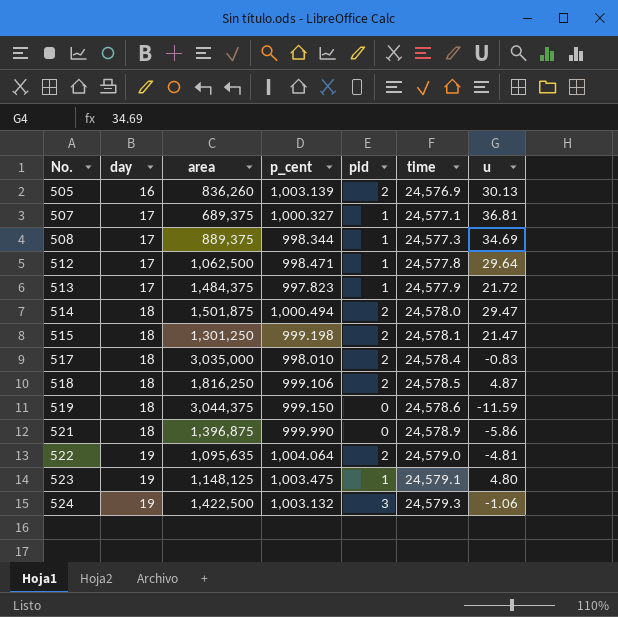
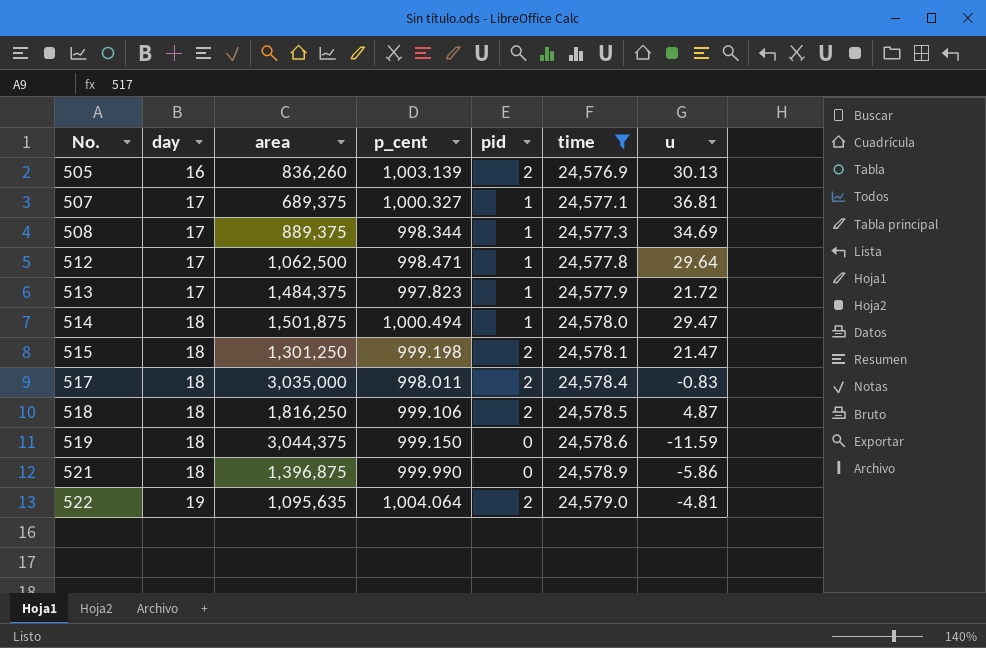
filter: none -> time <= 24,579.0
514 | pid: 2 -> 1
517 | p_cent: 998.010 -> 998.011

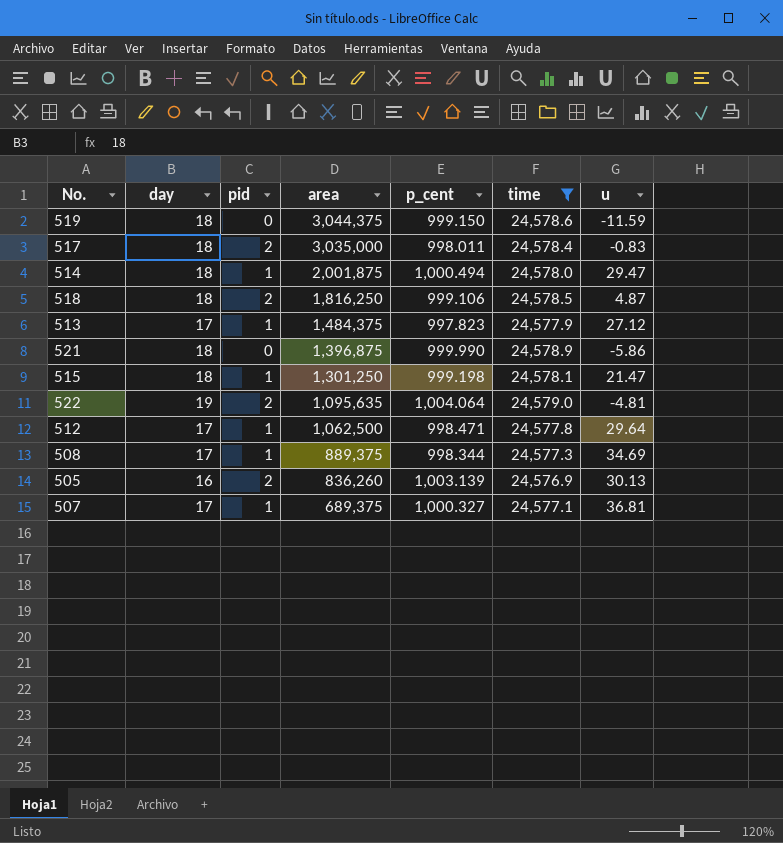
row order: No. ascending -> area descending
column pid | position: 5 -> 3
514 | area: 1,501,875 -> 2,001,875
513 | u: 21.72 -> 27.12
515 | pid: 2 -> 1

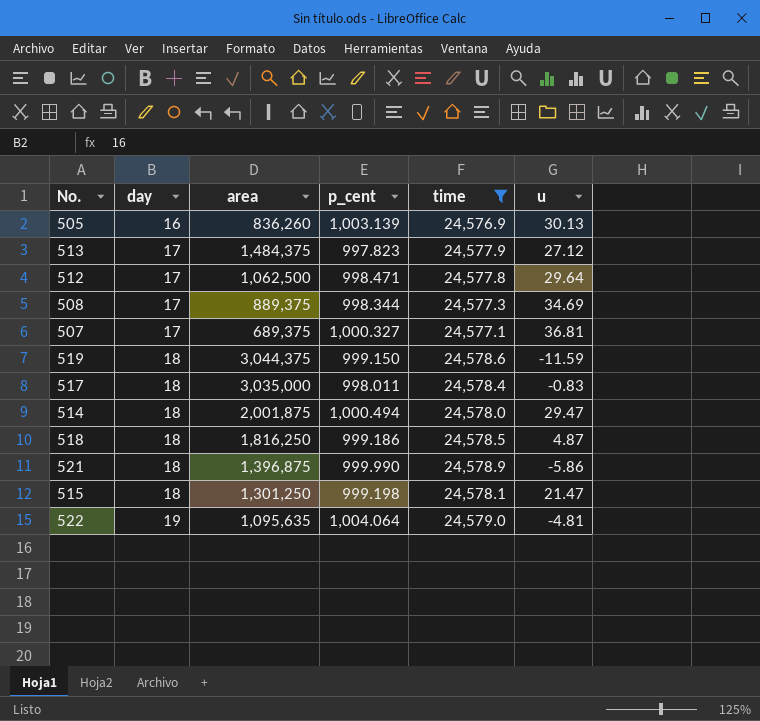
row order: area descending -> day ascending
column pid | position: 3 -> none
518 | p_cent: 999.106 -> 999.186

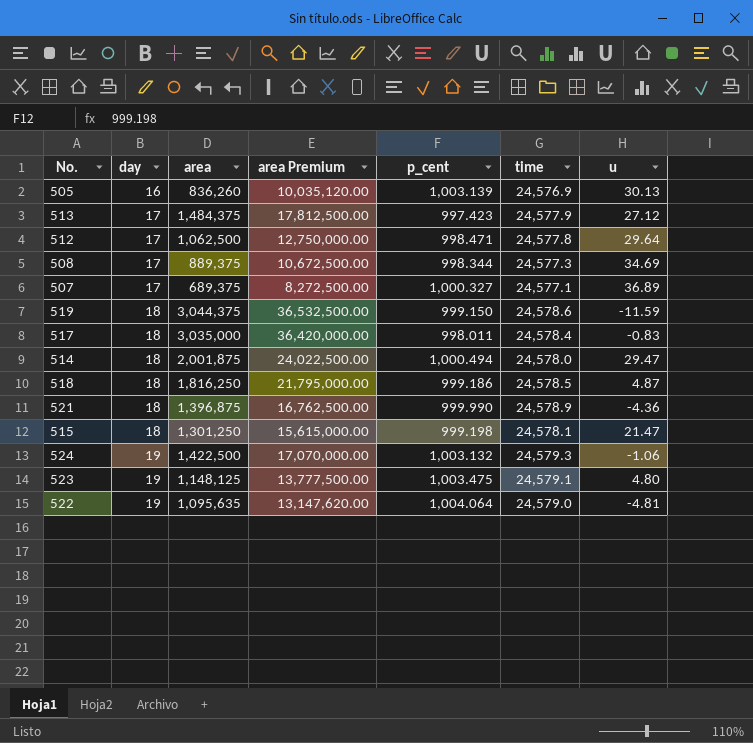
filter: time <= 24,579.0 -> none
column area Premium | formula: none -> [area] * 12
513 | p_cent: 997.823 -> 997.423
507 | u: 36.81 -> 36.89
521 | u: -5.86 -> -4.36

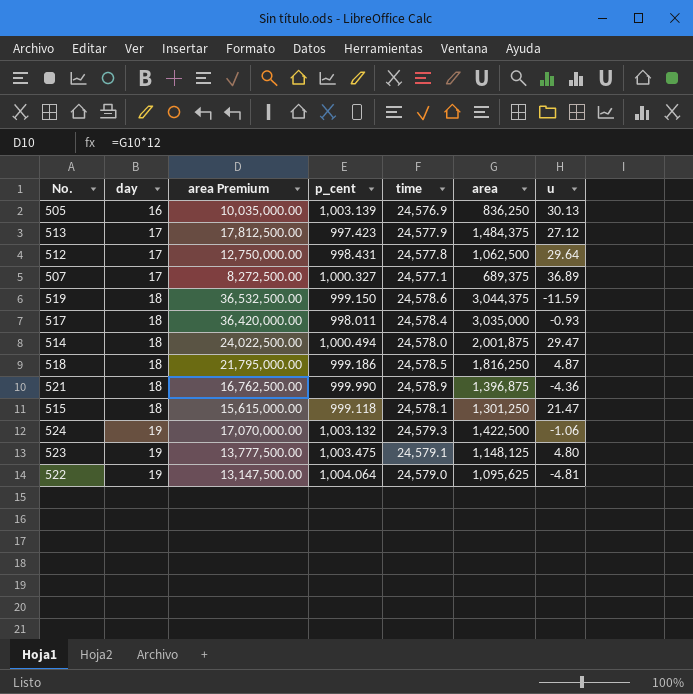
column area | position: 3 -> 6
row 508: 17 | 889,375 | 10,672,500.00 | 998.344 | 24,577.3 | 34.69 -> none
505 | area Premium: 10,035,120.00 -> 10,035,000.00
505 | area: 836,260 -> 836,250
512 | p_cent: 998.471 -> 998.431
517 | u: -0.83 -> -0.93
515 | p_cent: 999.198 -> 999.118
522 | area Premium: 13,147,620.00 -> 13,147,500.00
522 | area: 1,095,635 -> 1,095,625

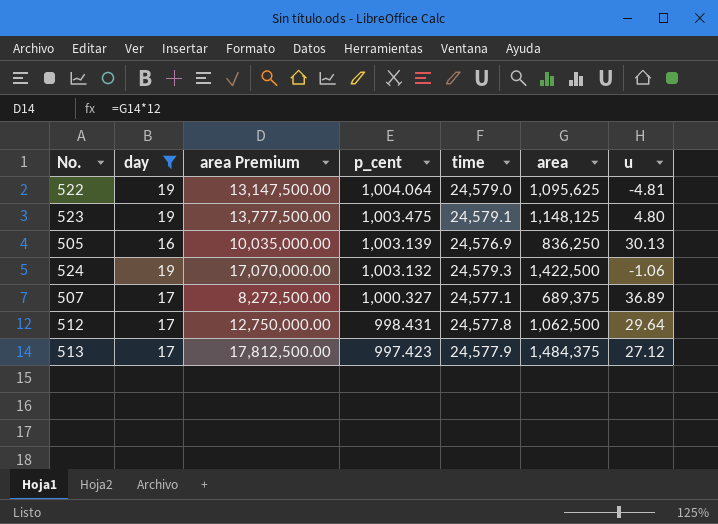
filter: none -> day != 18
row order: day ascending -> p_cent descending

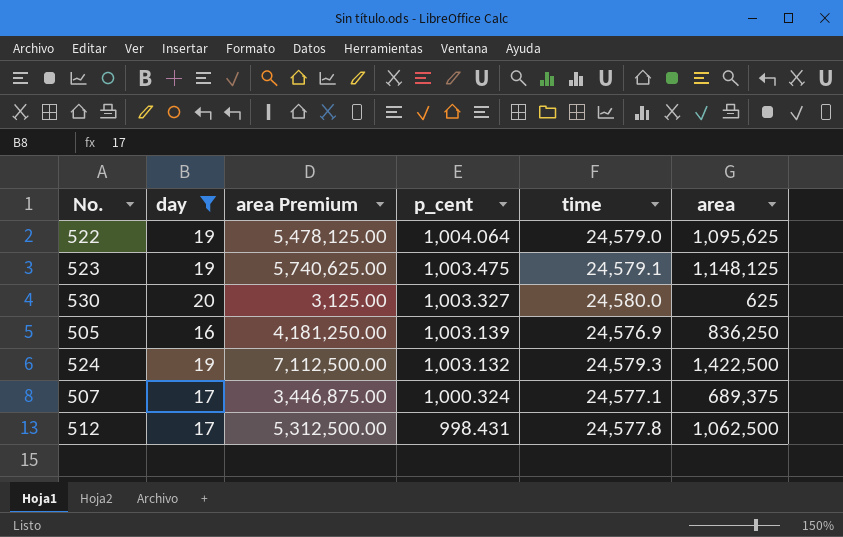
column u | position: 7 -> none
column area Premium | formula: [area] * 12 -> [area] * 5
row 513: 17 | 17,812,500.00 | 997.423 | 24,577.9 | 1,484,375 | 27.12 -> none
row 530: none -> 20 | 3,125.00 | 1,003.327 | 24,580.0 | 625
507 | p_cent: 1,000.327 -> 1,000.324

